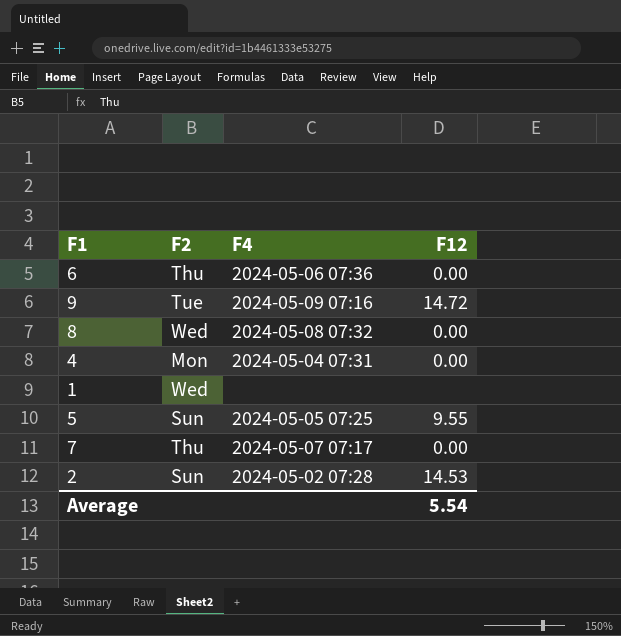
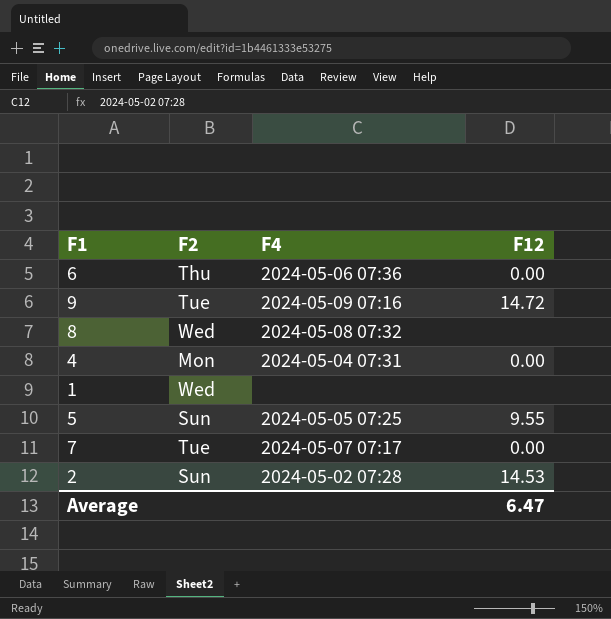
8 | F12: 0.00 -> none
7 | F2: Thu -> Tue
Average | F12: 5.54 -> 6.47

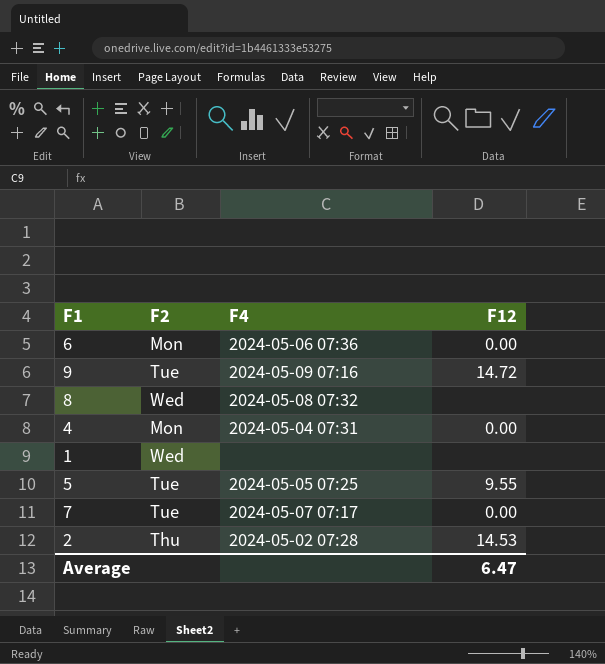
6 | F2: Thu -> Mon
5 | F2: Sun -> Tue
2 | F2: Sun -> Thu

